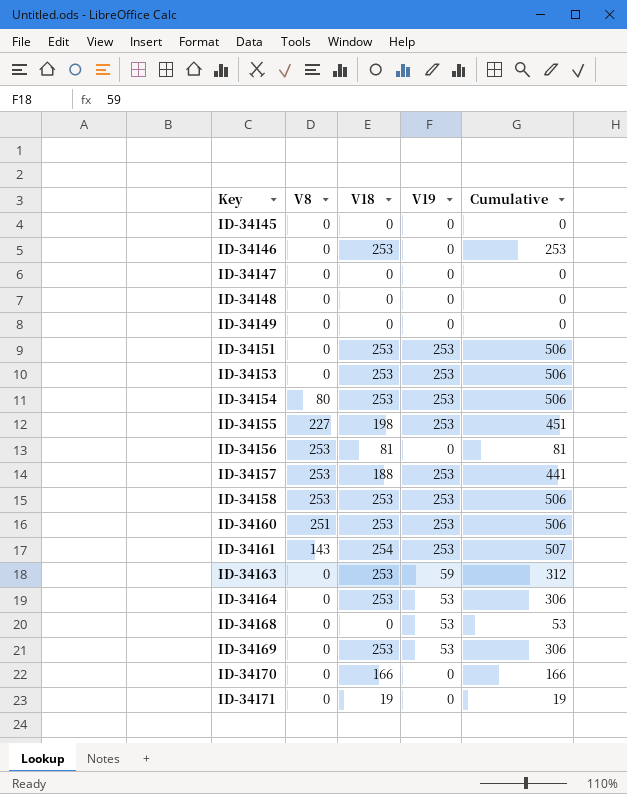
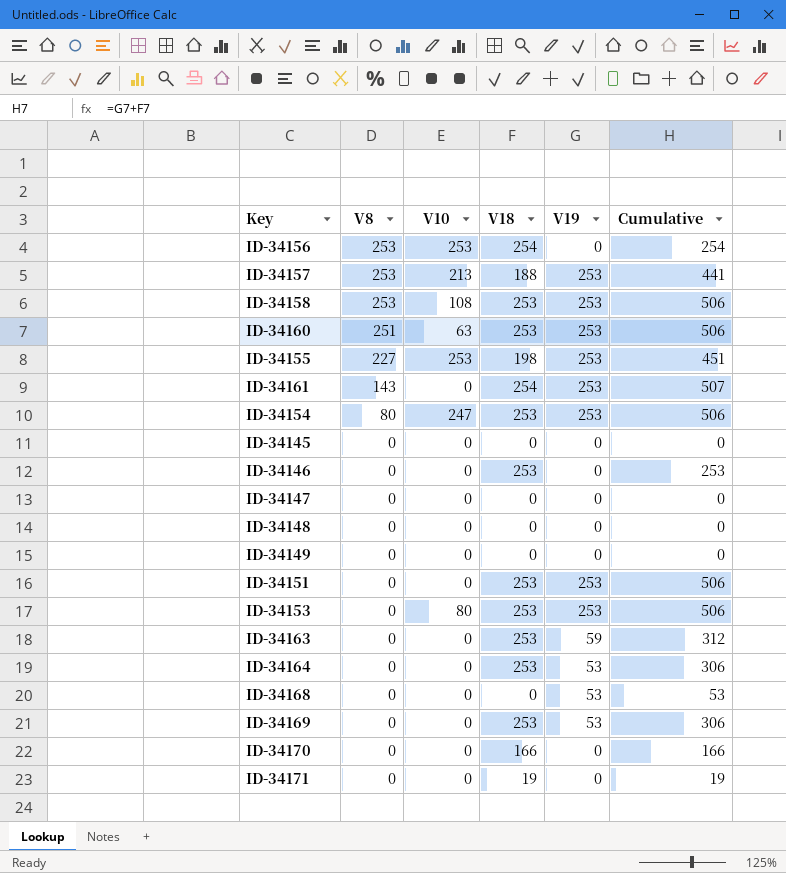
row order: Key ascending -> V8 descending
column V10 | position: none -> 3
ID-34156 | V18: 81 -> 254
ID-34156 | Cumulative: 81 -> 254

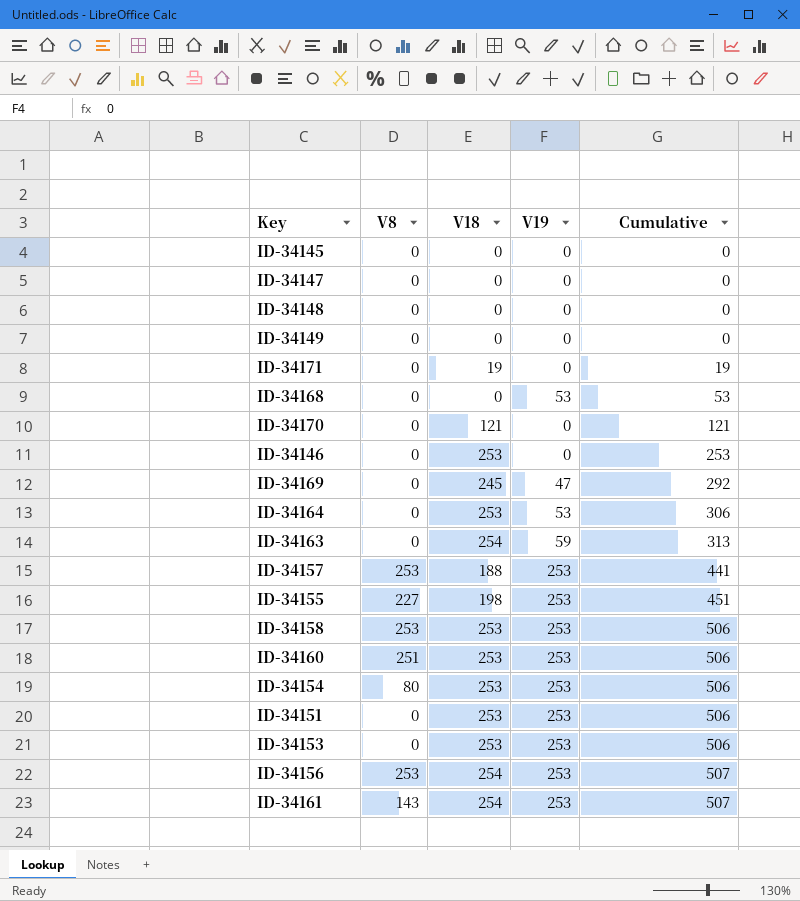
row order: V8 descending -> Cumulative ascending
column V10 | position: 3 -> none
ID-34170 | V18: 166 -> 121
ID-34170 | Cumulative: 166 -> 121
ID-34169 | V18: 253 -> 245
ID-34169 | V19: 53 -> 47
ID-34169 | Cumulative: 306 -> 292
ID-34163 | V18: 253 -> 254
ID-34163 | Cumulative: 312 -> 313
ID-34156 | V19: 0 -> 253
ID-34156 | Cumulative: 254 -> 507

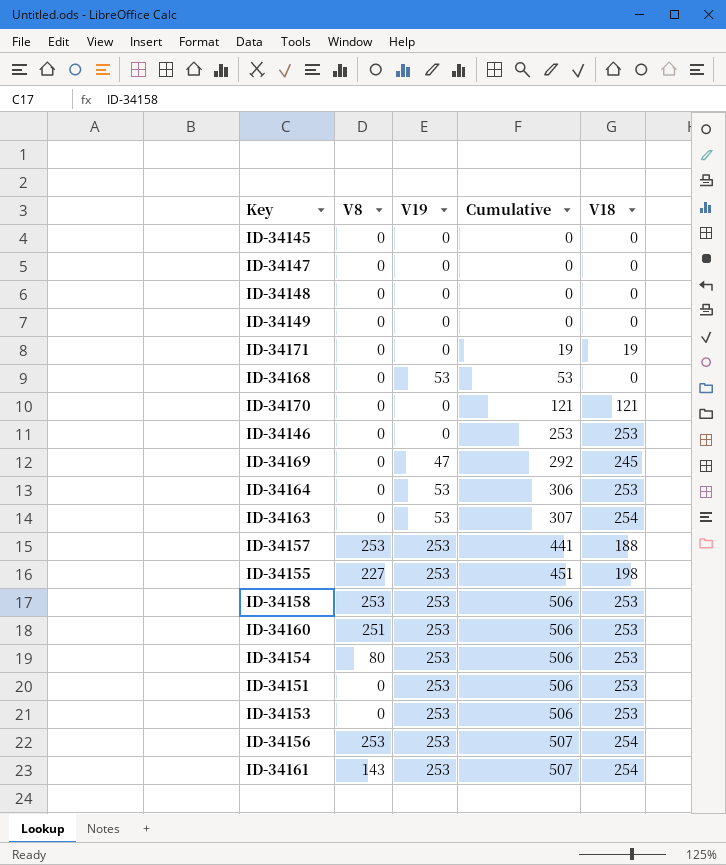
column V18 | position: 3 -> 5
ID-34163 | V19: 59 -> 53
ID-34163 | Cumulative: 313 -> 307

